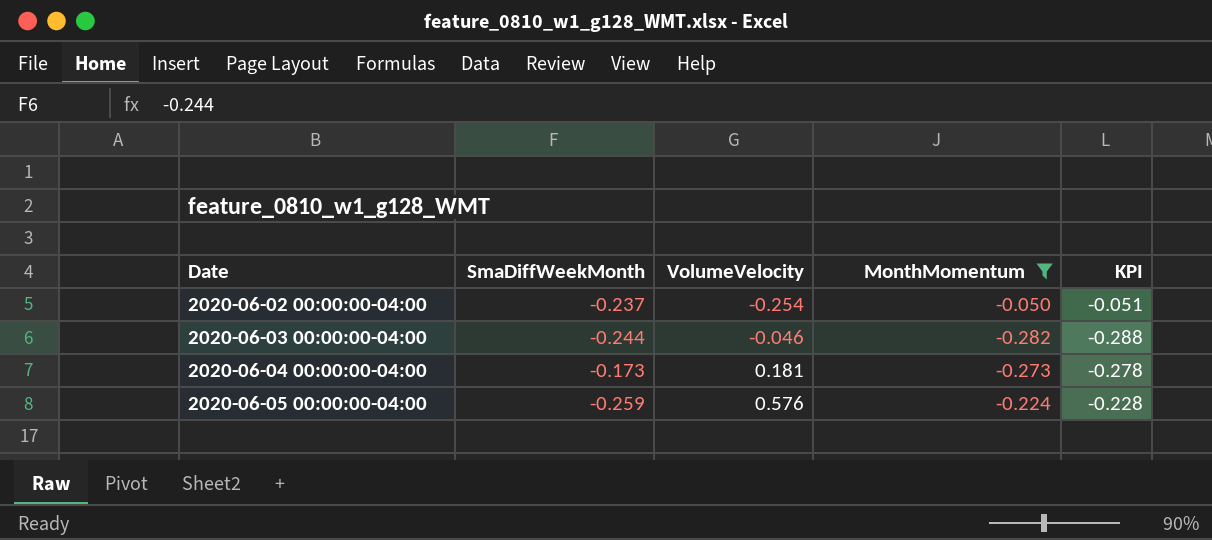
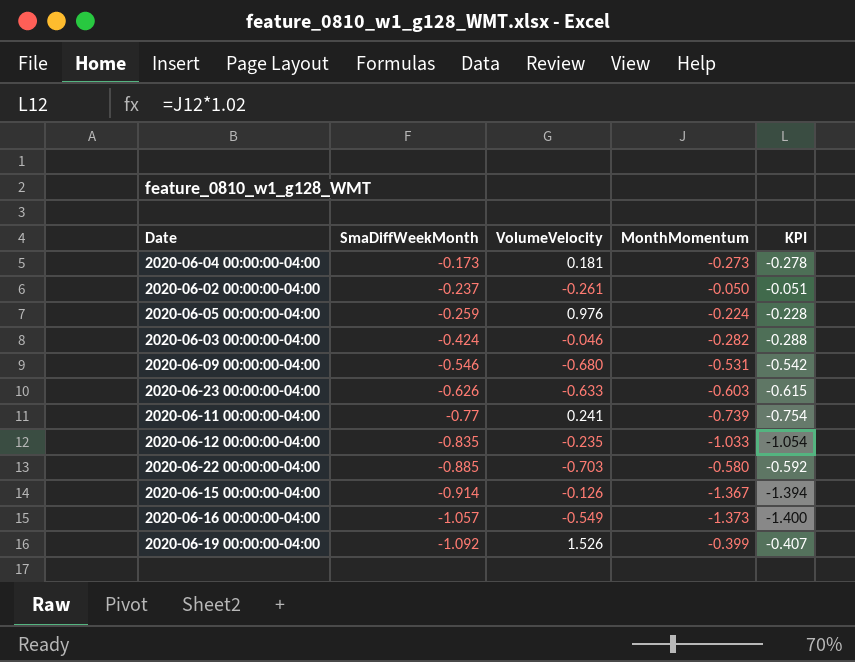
filter: MonthMomentum >= -0.282 -> none
row order: Date ascending -> SmaDiffWeekMonth descending
2020-06-02 00:00:00-04:00 | VolumeVelocity: -0.254 -> -0.261
2020-06-05 00:00:00-04:00 | VolumeVelocity: 0.576 -> 0.976
2020-06-03 00:00:00-04:00 | SmaDiffWeekMonth: -0.244 -> -0.424

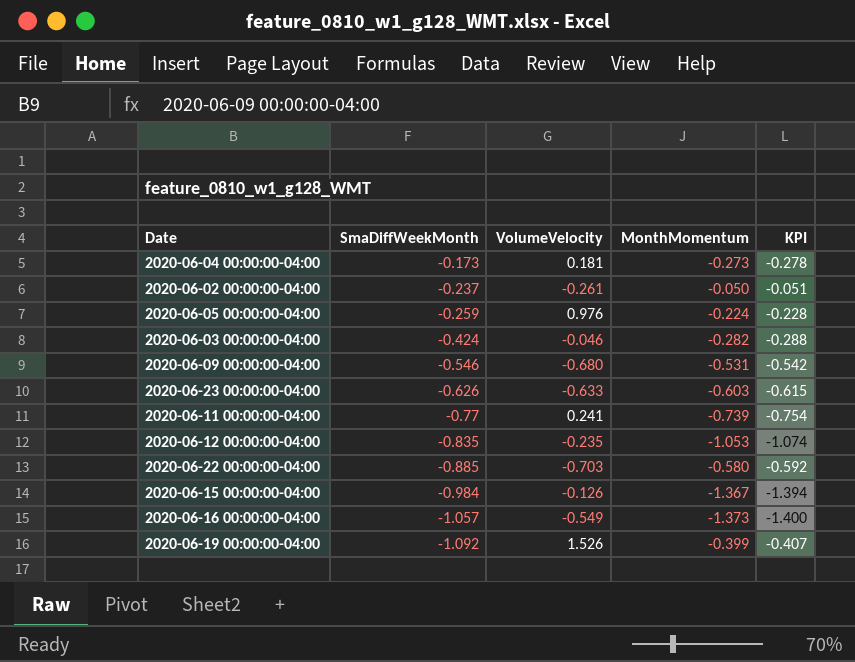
2020-06-12 00:00:00-04:00 | MonthMomentum: -1.033 -> -1.053
2020-06-12 00:00:00-04:00 | KPI: -1.054 -> -1.074
2020-06-15 00:00:00-04:00 | SmaDiffWeekMonth: -0.914 -> -0.984

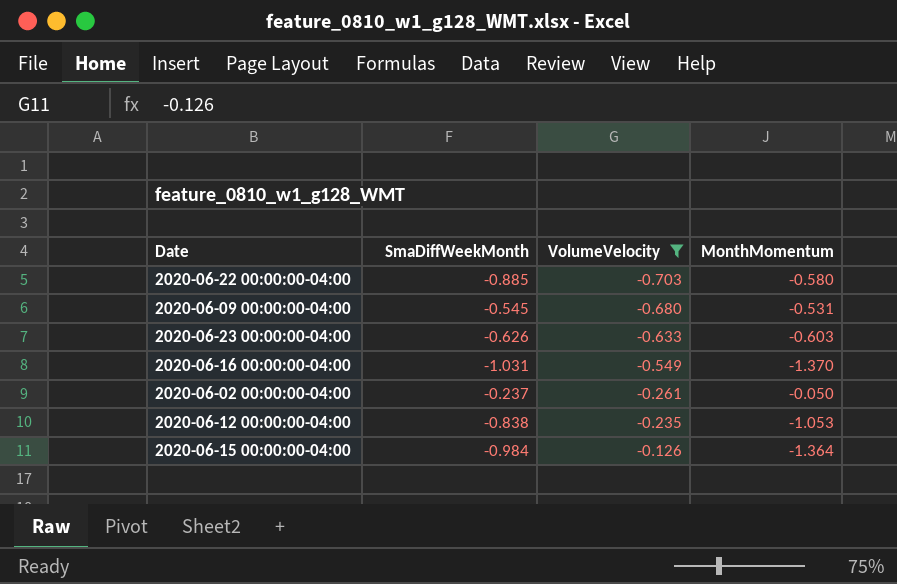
filter: none -> VolumeVelocity <= -0.126
row order: SmaDiffWeekMonth descending -> VolumeVelocity ascending
column KPI | formula: [MonthMomentum] * 1.02 -> none
2020-06-09 00:00:00-04:00 | SmaDiffWeekMonth: -0.546 -> -0.545
2020-06-16 00:00:00-04:00 | SmaDiffWeekMonth: -1.057 -> -1.031
2020-06-16 00:00:00-04:00 | MonthMomentum: -1.373 -> -1.370
2020-06-12 00:00:00-04:00 | SmaDiffWeekMonth: -0.835 -> -0.838
2020-06-15 00:00:00-04:00 | MonthMomentum: -1.367 -> -1.364

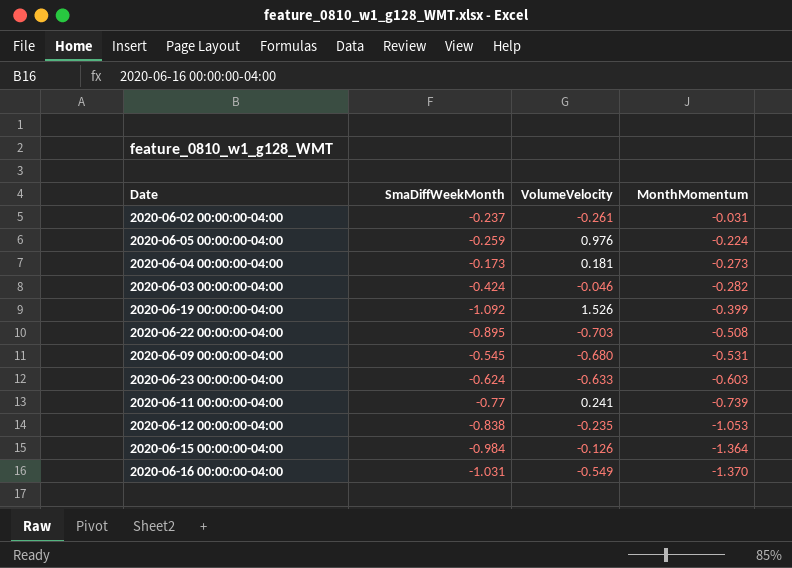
filter: VolumeVelocity <= -0.126 -> none
row order: VolumeVelocity ascending -> MonthMomentum descending
2020-06-02 00:00:00-04:00 | MonthMomentum: -0.050 -> -0.031
2020-06-22 00:00:00-04:00 | SmaDiffWeekMonth: -0.885 -> -0.895
2020-06-22 00:00:00-04:00 | MonthMomentum: -0.580 -> -0.508
2020-06-23 00:00:00-04:00 | SmaDiffWeekMonth: -0.626 -> -0.624

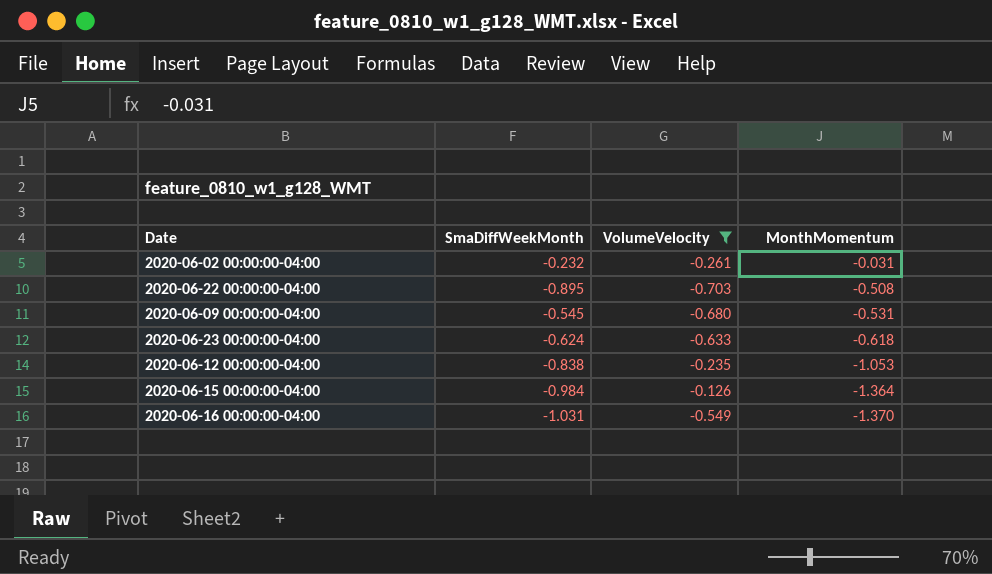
filter: none -> VolumeVelocity <= -0.126
2020-06-02 00:00:00-04:00 | SmaDiffWeekMonth: -0.237 -> -0.232
2020-06-23 00:00:00-04:00 | MonthMomentum: -0.603 -> -0.618

